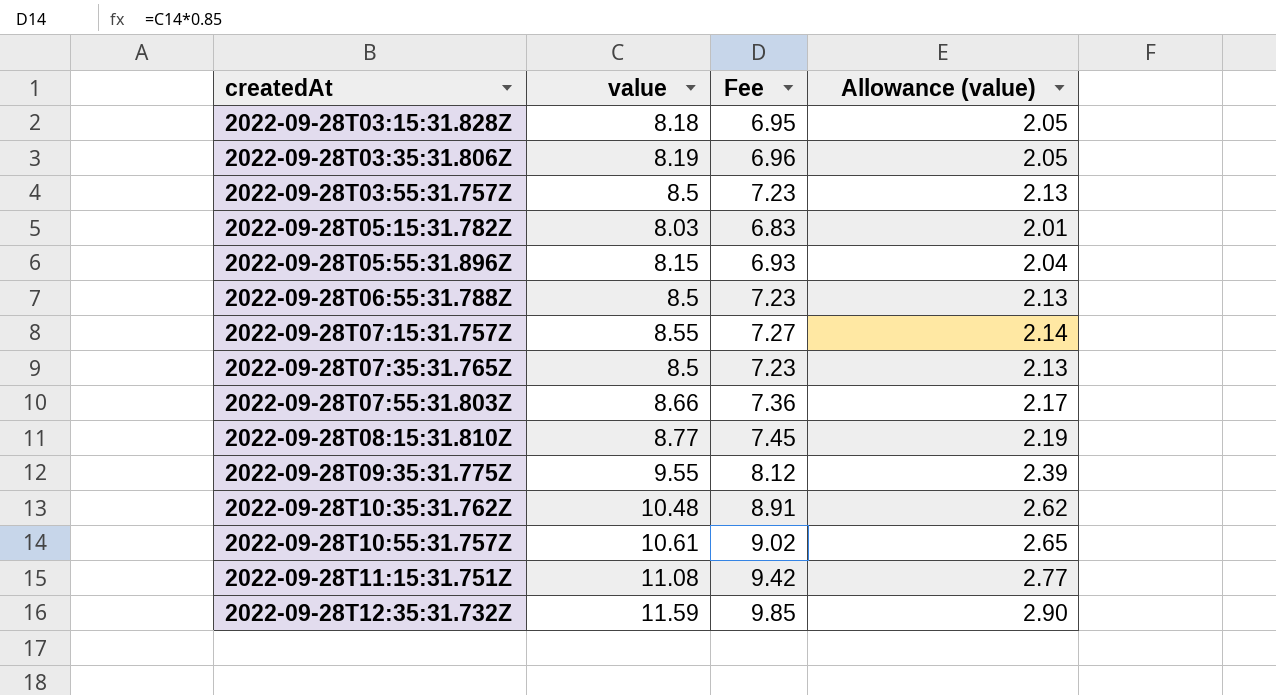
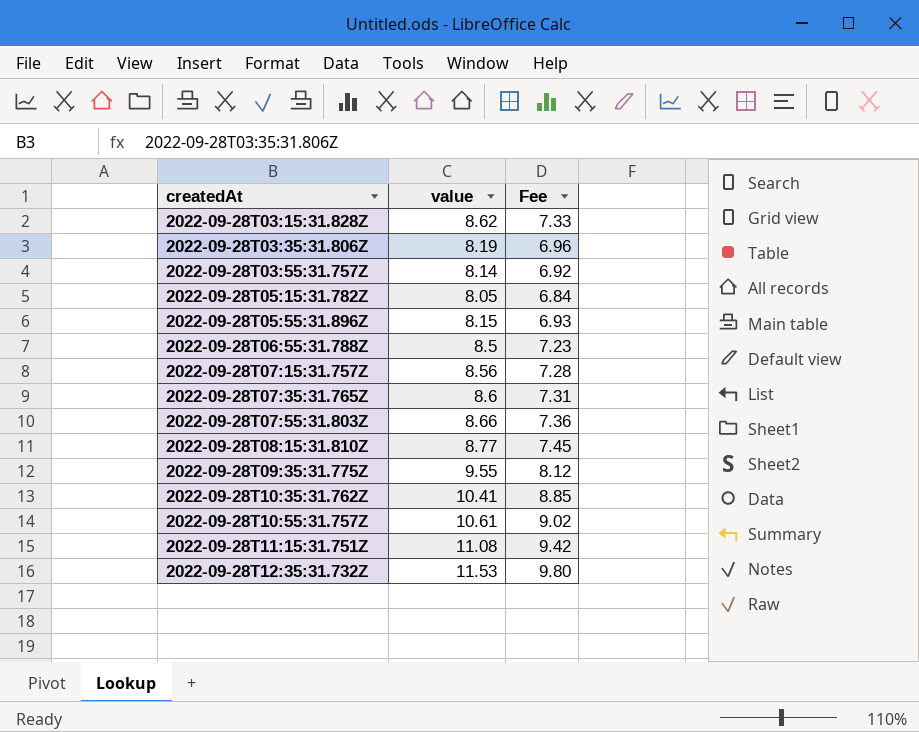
column Allowance (value) | formula: [value] * 0.25 -> none
2022-09-28T03:15:31.828Z | value: 8.18 -> 8.62
2022-09-28T03:15:31.828Z | Fee: 6.95 -> 7.33
2022-09-28T03:55:31.757Z | value: 8.5 -> 8.14
2022-09-28T03:55:31.757Z | Fee: 7.23 -> 6.92
2022-09-28T05:15:31.782Z | value: 8.03 -> 8.05
2022-09-28T05:15:31.782Z | Fee: 6.83 -> 6.84
2022-09-28T07:15:31.757Z | value: 8.55 -> 8.56
2022-09-28T07:15:31.757Z | Fee: 7.27 -> 7.28
2022-09-28T07:35:31.765Z | value: 8.5 -> 8.6
2022-09-28T07:35:31.765Z | Fee: 7.23 -> 7.31
2022-09-28T10:35:31.762Z | value: 10.48 -> 10.41
2022-09-28T10:35:31.762Z | Fee: 8.91 -> 8.85
2022-09-28T12:35:31.732Z | value: 11.59 -> 11.53
2022-09-28T12:35:31.732Z | Fee: 9.85 -> 9.80

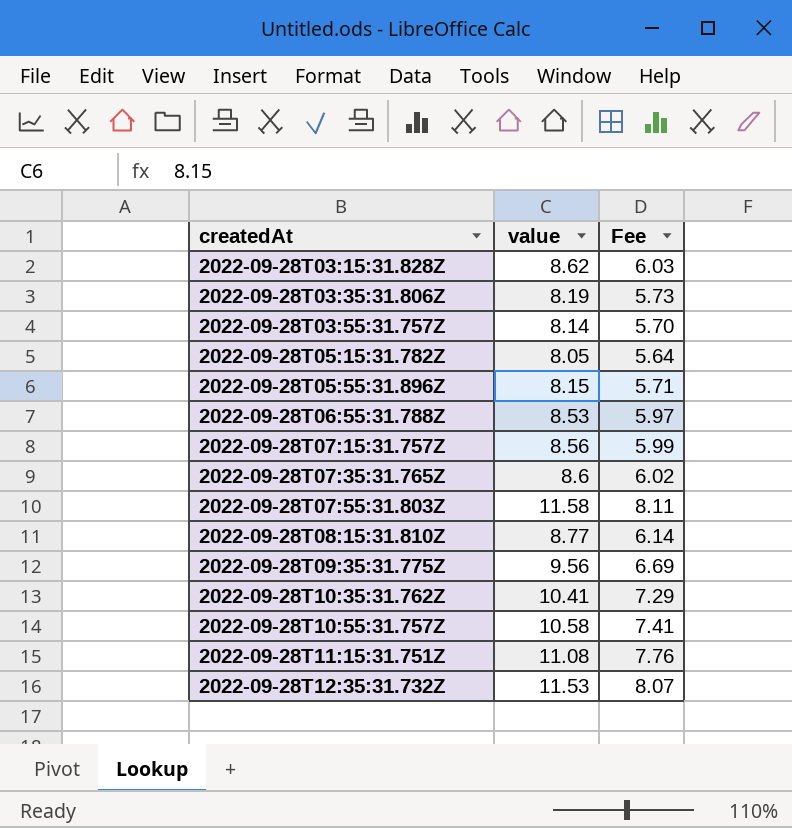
column Fee | formula: [value] * 0.85 -> [value] * 0.7
2022-09-28T06:55:31.788Z | value: 8.5 -> 8.53
2022-09-28T07:55:31.803Z | value: 8.66 -> 11.58
2022-09-28T09:35:31.775Z | value: 9.55 -> 9.56
2022-09-28T10:55:31.757Z | value: 10.61 -> 10.58

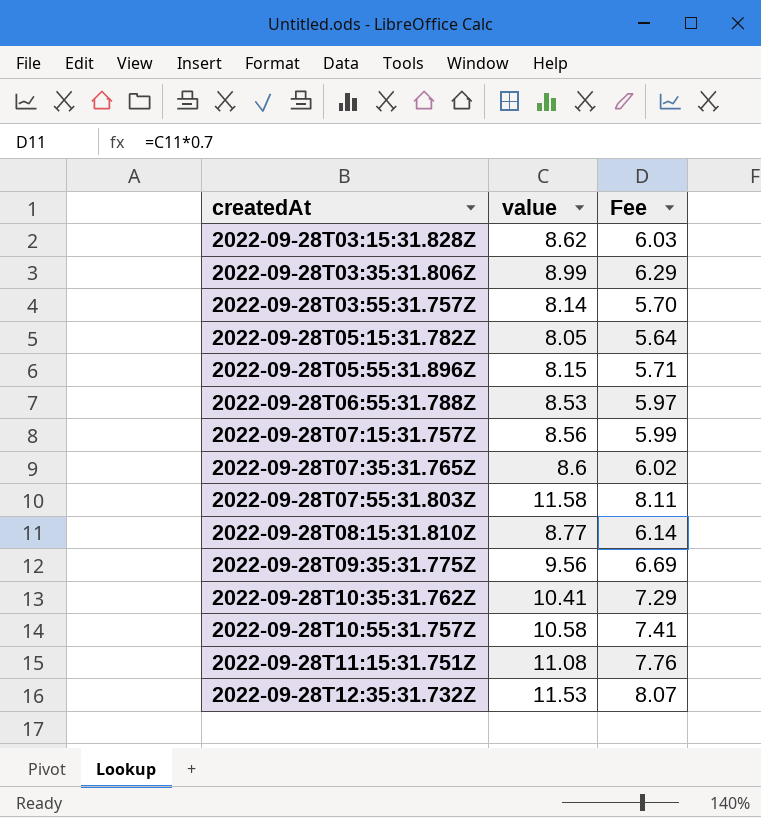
2022-09-28T03:35:31.806Z | value: 8.19 -> 8.99
2022-09-28T03:35:31.806Z | Fee: 5.73 -> 6.29

